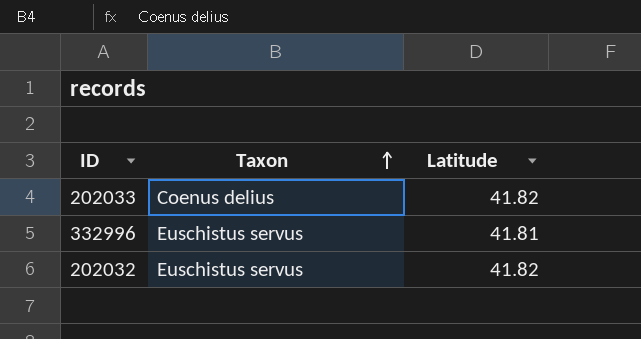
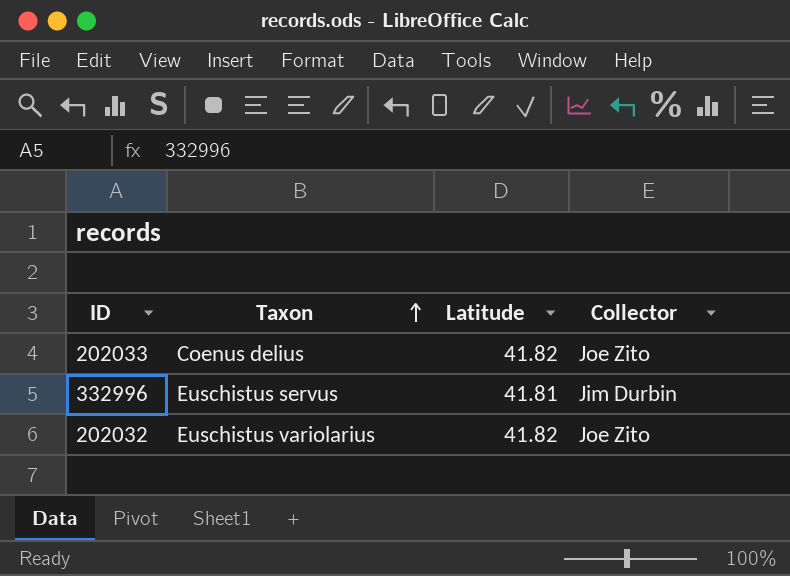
column Collector | position: none -> 4
202032 | Taxon: Euschistus servus -> Euschistus variolarius

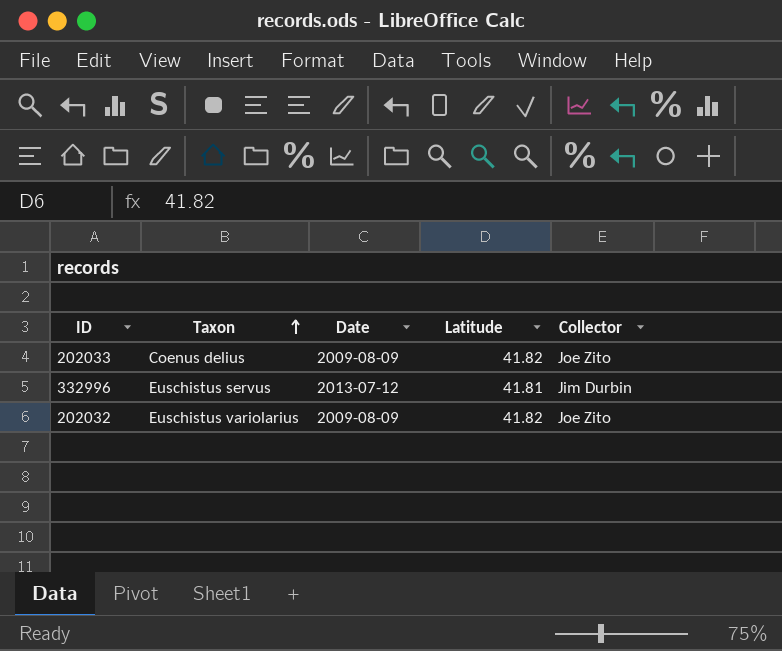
column Date | position: none -> 3

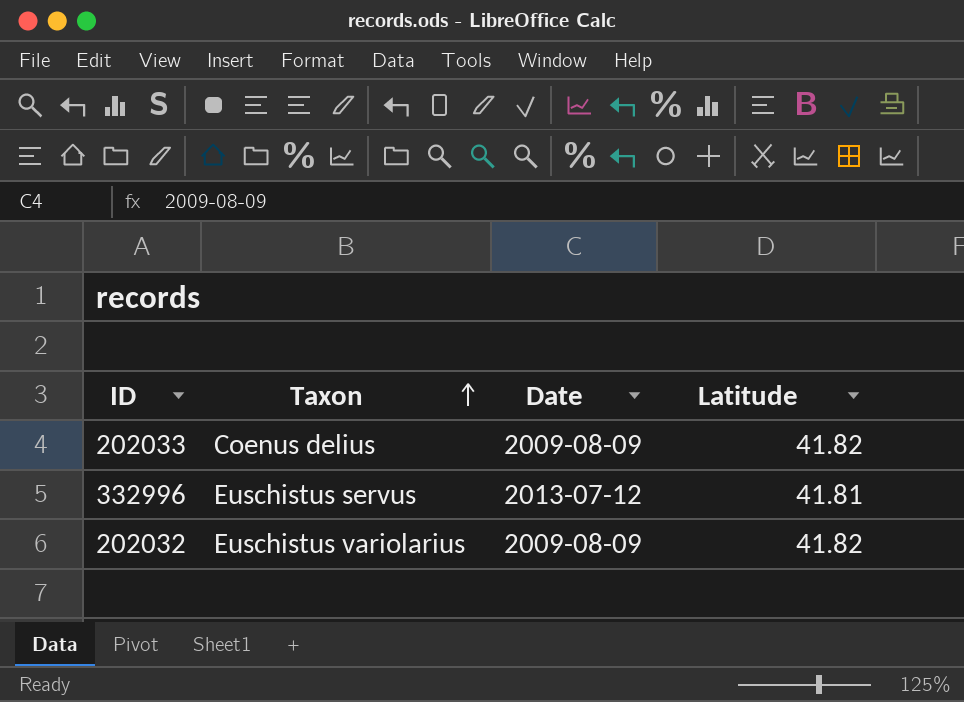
column Collector | position: 5 -> none

